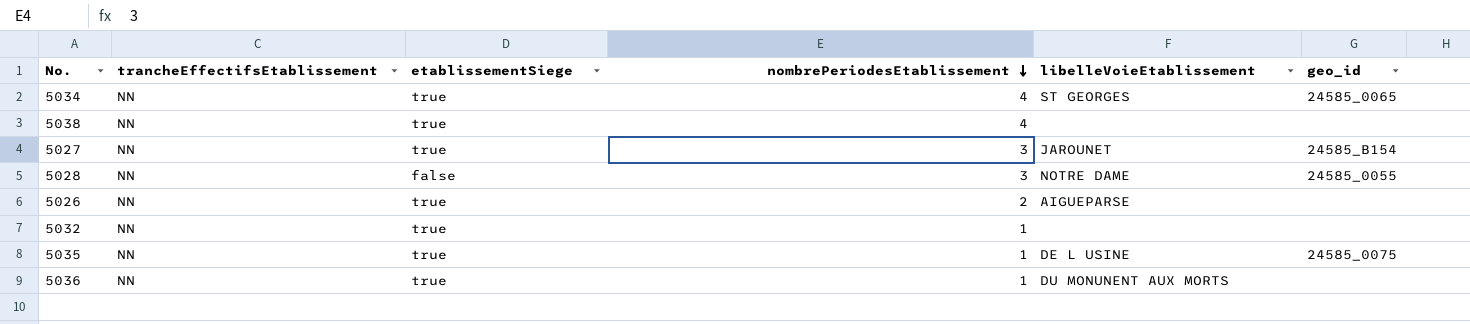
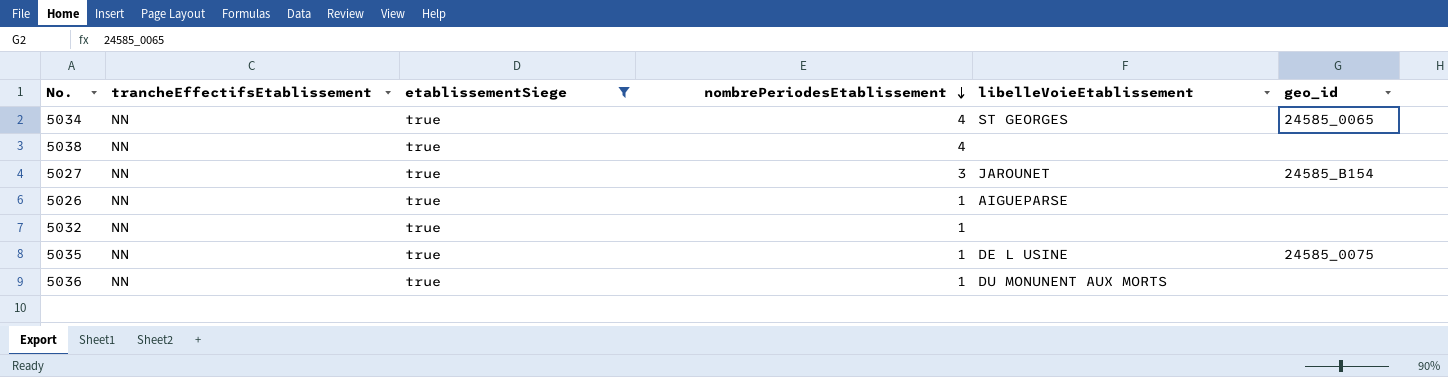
filter: none -> etablissementSiege = true
5026 | nombrePeriodesEtablissement: 2 -> 1

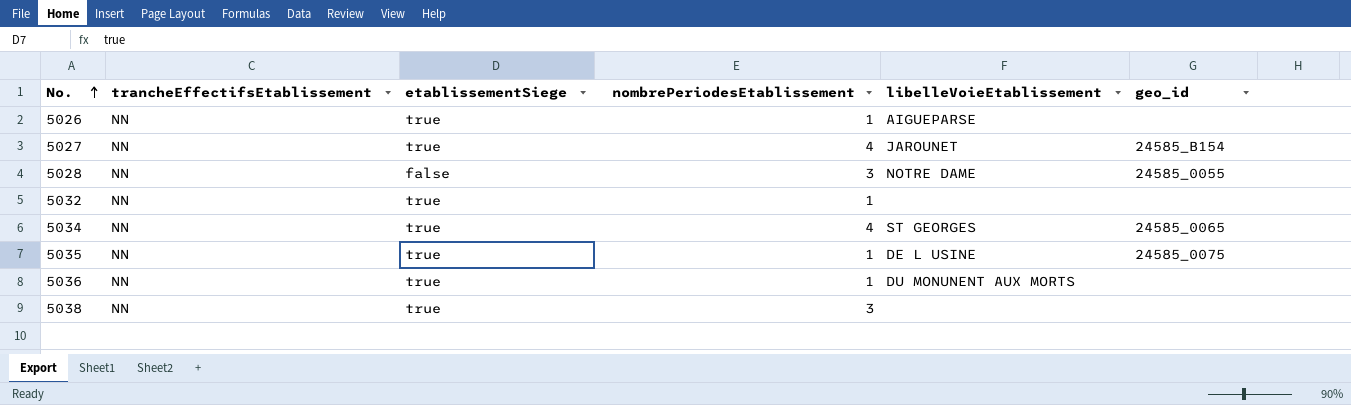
filter: etablissementSiege = true -> none
row order: nombrePeriodesEtablissement descending -> No. ascending
5027 | nombrePeriodesEtablissement: 3 -> 4
5038 | nombrePeriodesEtablissement: 4 -> 3

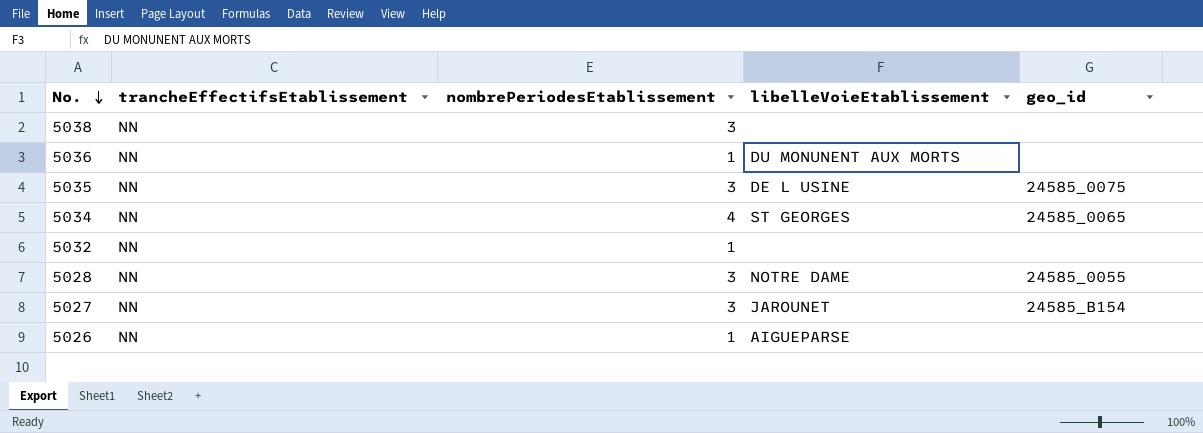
row order: No. ascending -> No. descending
column etablissementSiege | position: 3 -> none
5035 | nombrePeriodesEtablissement: 1 -> 3
5027 | nombrePeriodesEtablissement: 4 -> 3

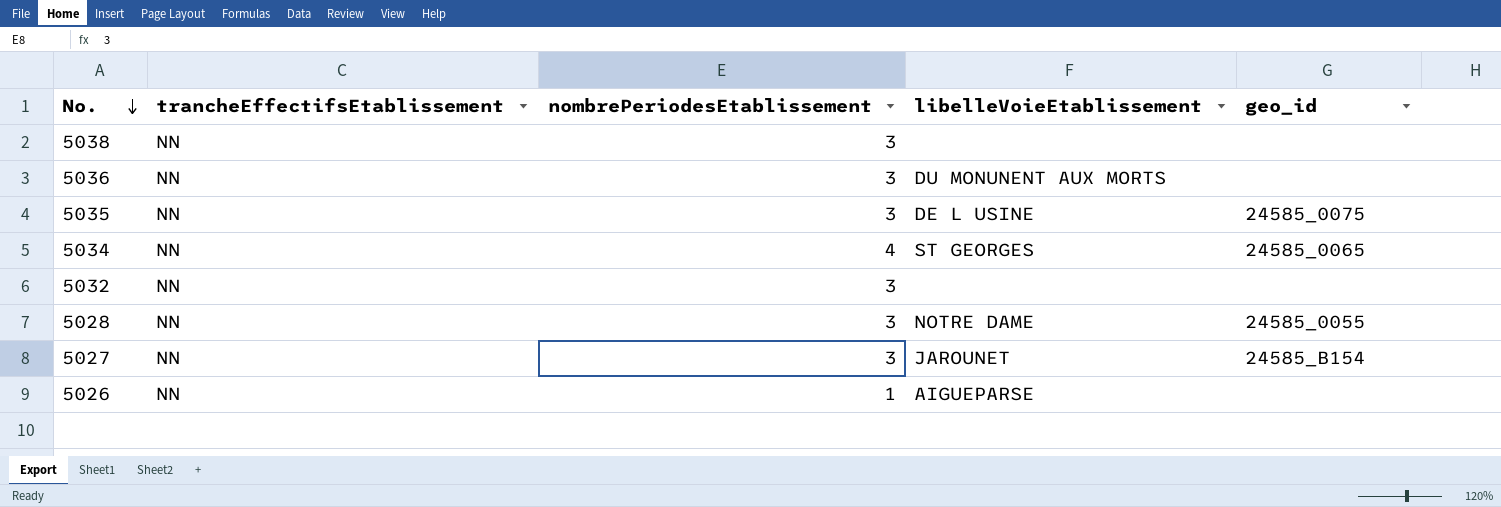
5036 | nombrePeriodesEtablissement: 1 -> 3
5032 | nombrePeriodesEtablissement: 1 -> 3

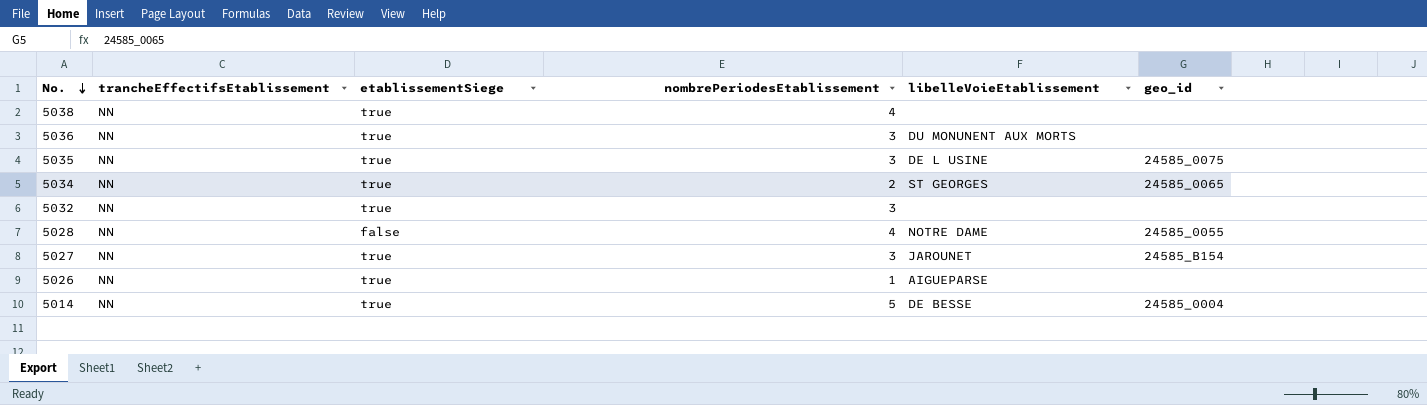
column etablissementSiege | position: none -> 3
5038 | nombrePeriodesEtablissement: 3 -> 4
5034 | nombrePeriodesEtablissement: 4 -> 2
5028 | nombrePeriodesEtablissement: 3 -> 4
row 5014: none -> NN | true | 5 | DE BESSE | 24585_0004

